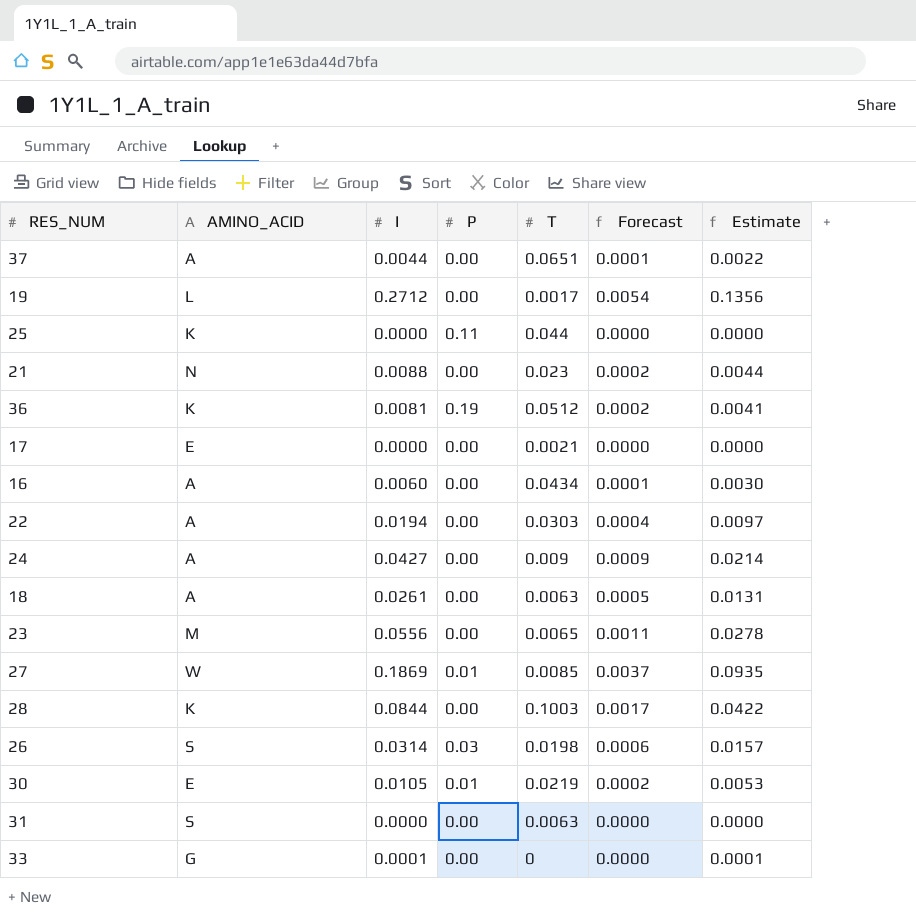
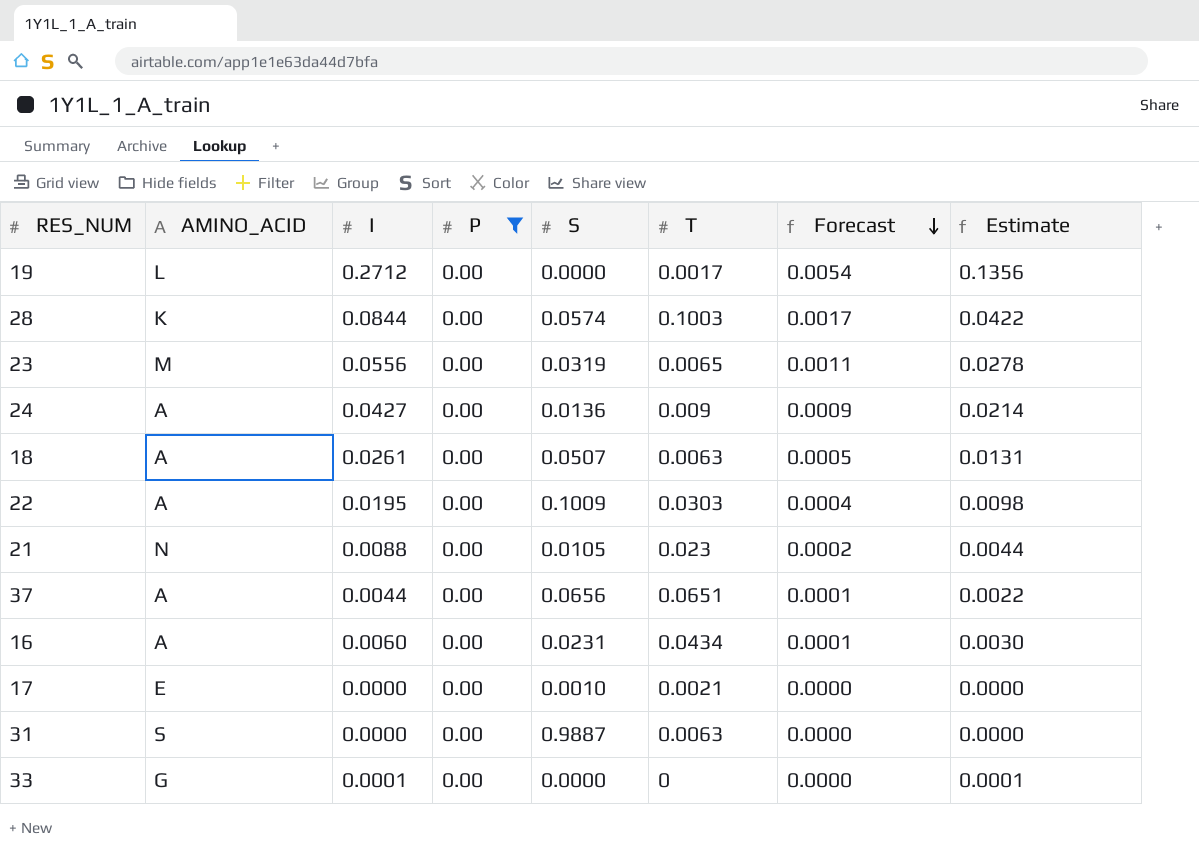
filter: none -> P = 0.00
row order: none -> Forecast descending
column S | position: none -> 5
22 | I: 0.0194 -> 0.0195
22 | Estimate: 0.0097 -> 0.0098

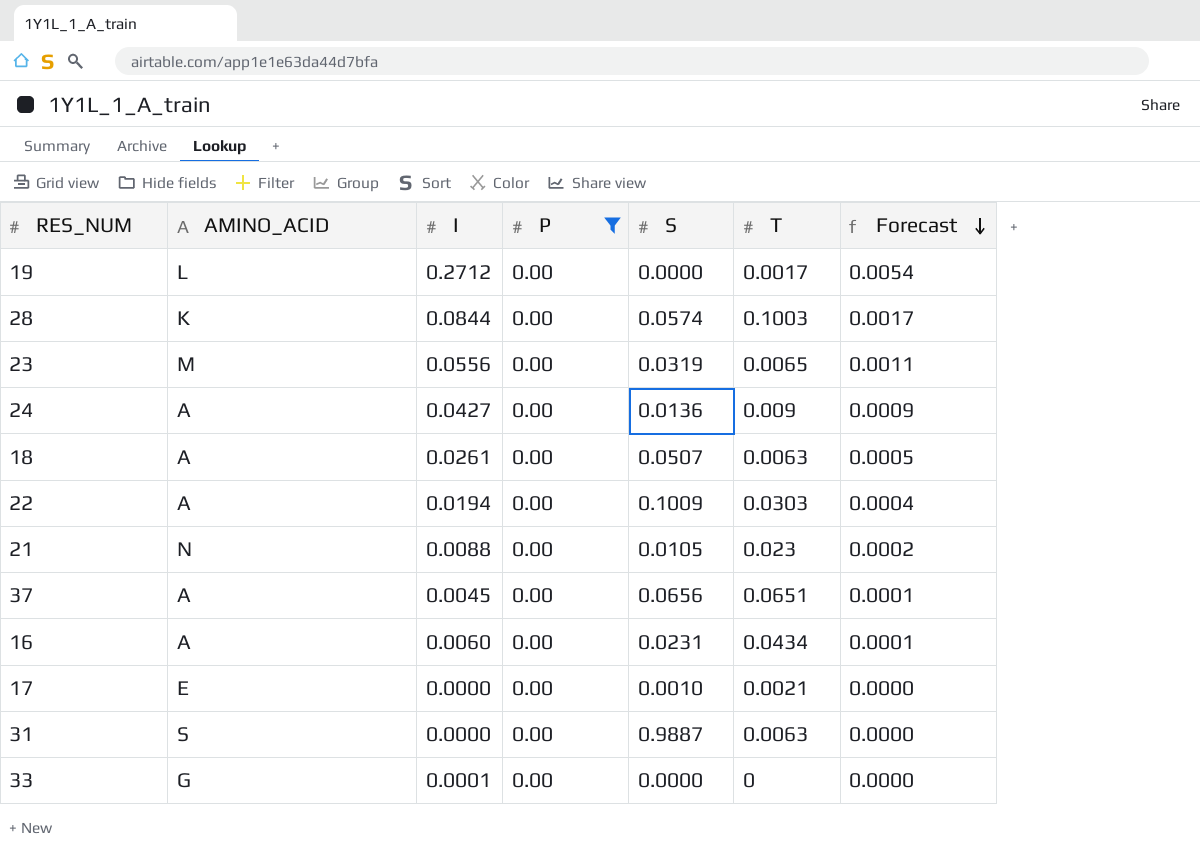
column Estimate | formula: [I] * 0.5 -> none
22 | I: 0.0195 -> 0.0194
37 | I: 0.0044 -> 0.0045

